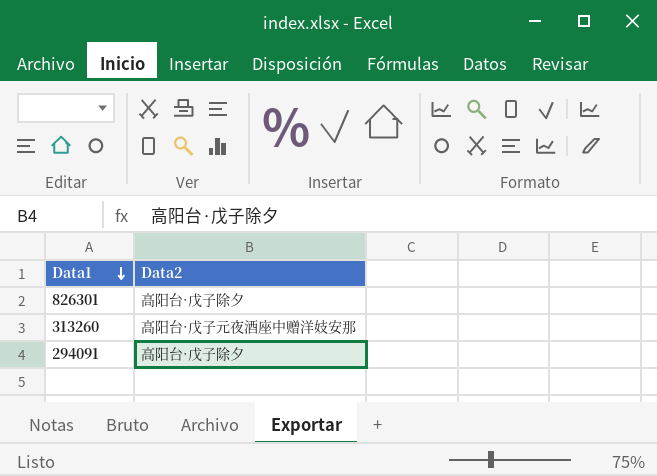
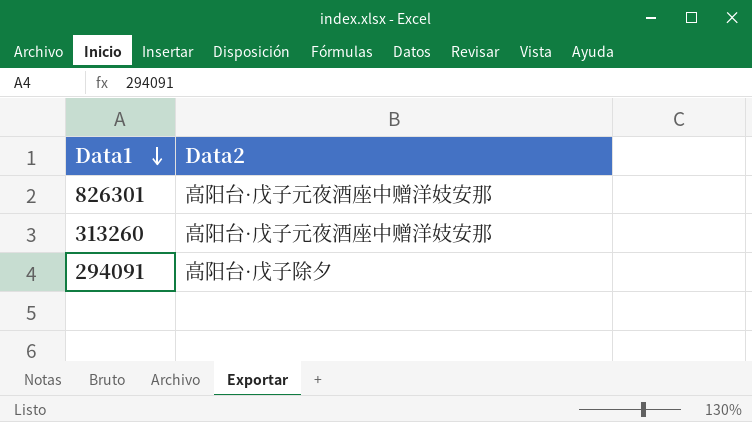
826301 | Data2: 高阳台·戊子除夕 -> 高阳台·戊子元夜酒座中赠洋妓安那

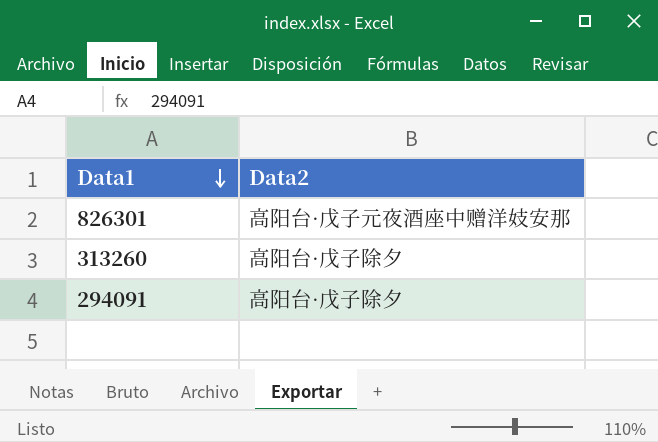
313260 | Data2: 高阳台·戊子元夜酒座中赠洋妓安那 -> 高阳台·戊子除夕

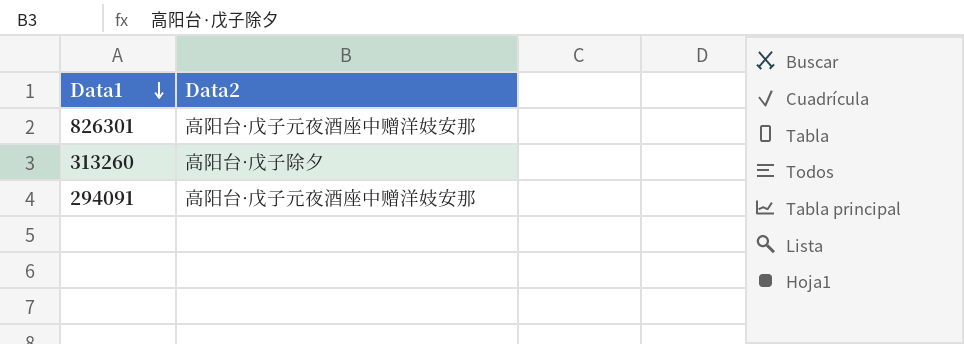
294091 | Data2: 高阳台·戊子除夕 -> 高阳台·戊子元夜酒座中赠洋妓安那

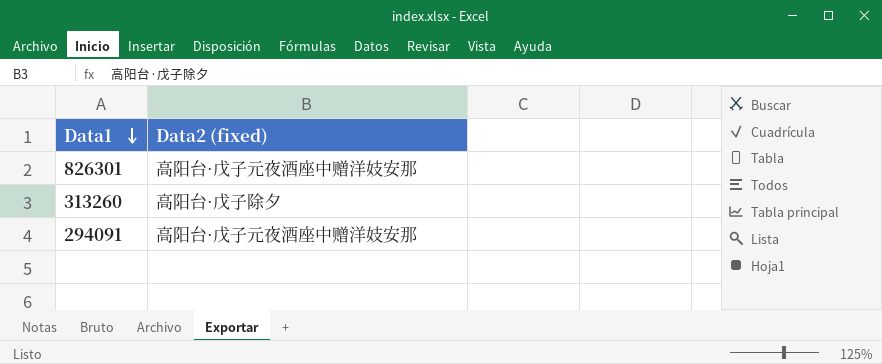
column name: Data2 -> Data2 (fixed)

